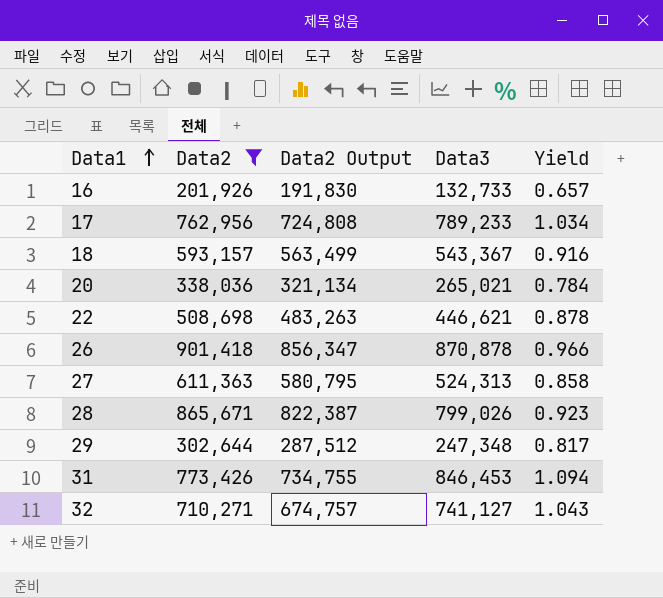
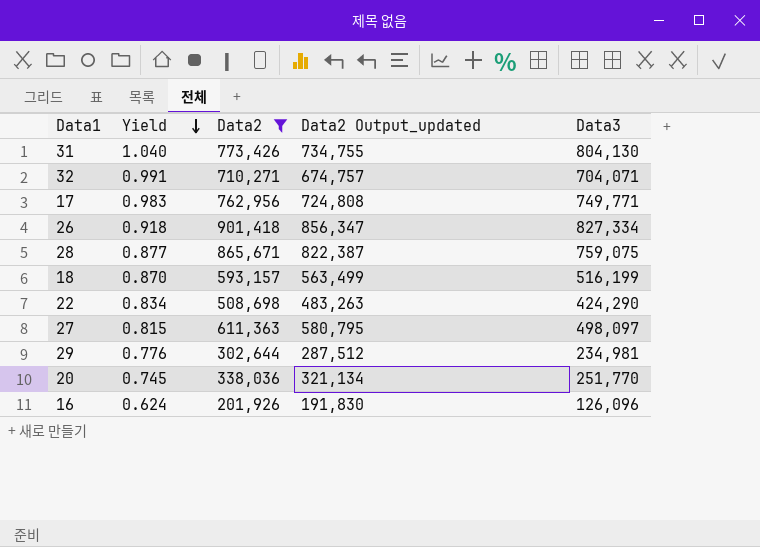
row order: Data1 ascending -> Yield descending
column Yield | position: 5 -> 2
column name: Data2 Output -> Data2 Output_updated
31 | Yield: 1.094 -> 1.040
31 | Data3: 846,453 -> 804,130
32 | Yield: 1.043 -> 0.991
32 | Data3: 741,127 -> 704,071
17 | Yield: 1.034 -> 0.983
17 | Data3: 789,233 -> 749,771
26 | Yield: 0.966 -> 0.918
26 | Data3: 870,878 -> 827,334
28 | Yield: 0.923 -> 0.877
28 | Data3: 799,026 -> 759,075
18 | Yield: 0.916 -> 0.870
18 | Data3: 543,367 -> 516,199
22 | Yield: 0.878 -> 0.834
22 | Data3: 446,621 -> 424,290
27 | Yield: 0.858 -> 0.815
27 | Data3: 524,313 -> 498,097
29 | Yield: 0.817 -> 0.776
29 | Data3: 247,348 -> 234,981
20 | Yield: 0.784 -> 0.745
20 | Data3: 265,021 -> 251,770
16 | Yield: 0.657 -> 0.624
16 | Data3: 132,733 -> 126,096

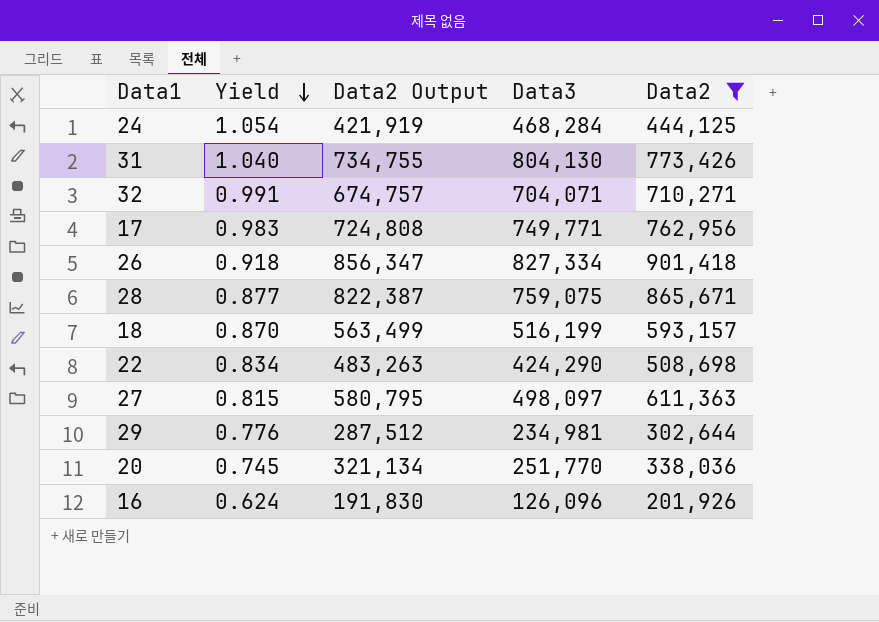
column name: Data2 Output_updated -> Data2 Output
column Data2 | position: 3 -> 5
row 24: none -> 1.054 | 421,919 | 468,284 | 444,125

